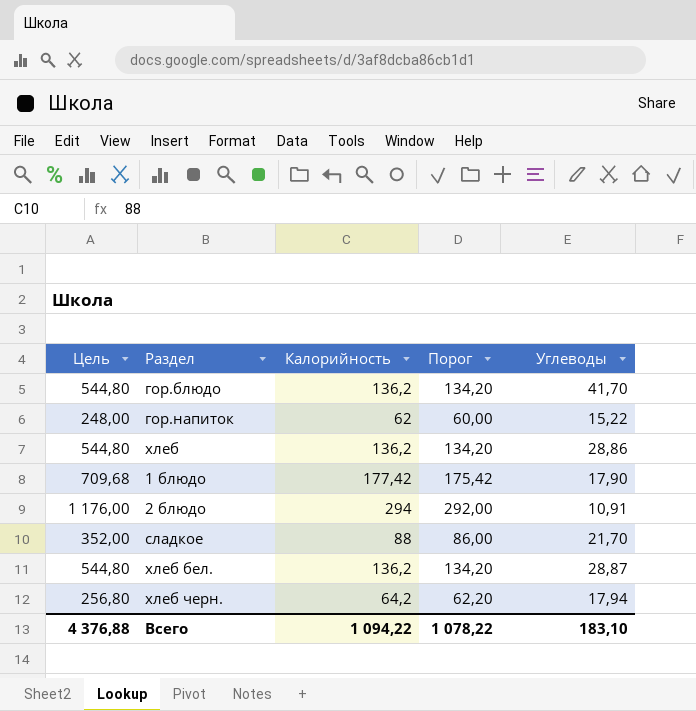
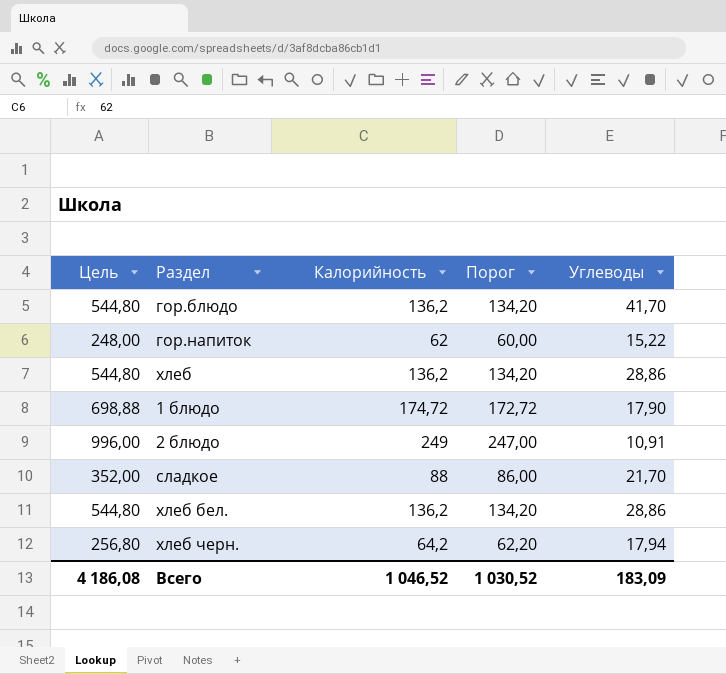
1 блюдо | Цель: 709,68 -> 698,88
1 блюдо | Калорийность: 177,42 -> 174,72
1 блюдо | Порог: 175,42 -> 172,72
2 блюдо | Цель: 1 176,00 -> 996,00
2 блюдо | Калорийность: 294 -> 249
2 блюдо | Порог: 292,00 -> 247,00
хлеб бел. | Углеводы: 28,87 -> 28,86
Всего | Цель: 4 376,88 -> 4 186,08
Всего | Калорийность: 1 094,22 -> 1 046,52
Всего | Порог: 1 078,22 -> 1 030,52
Всего | Углеводы: 183,10 -> 183,09

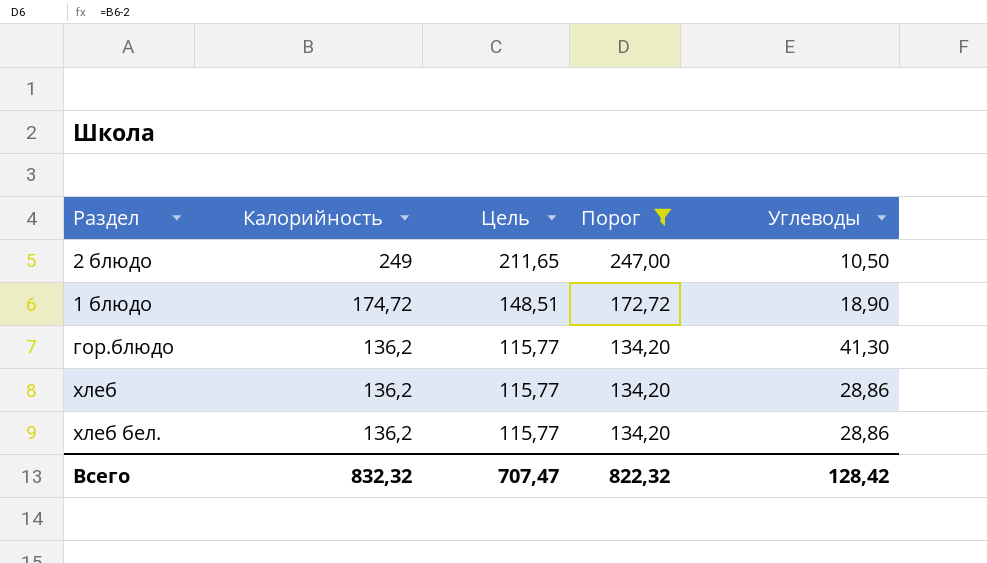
filter: none -> Порог >= 134,20
row order: none -> Калорийность descending
column Цель | formula: [Калорийность] * 4 -> [Калорийность] * 0,85
column Цель | position: 1 -> 3
2 блюдо | Углеводы: 10,91 -> 10,50
1 блюдо | Углеводы: 17,90 -> 18,90
гор.блюдо | Углеводы: 41,70 -> 41,30
Всего | Калорийность: 1 046,52 -> 832,32
Всего | Цель: 4 186,08 -> 707,47
Всего | Порог: 1 030,52 -> 822,32
Всего | Углеводы: 183,09 -> 128,42

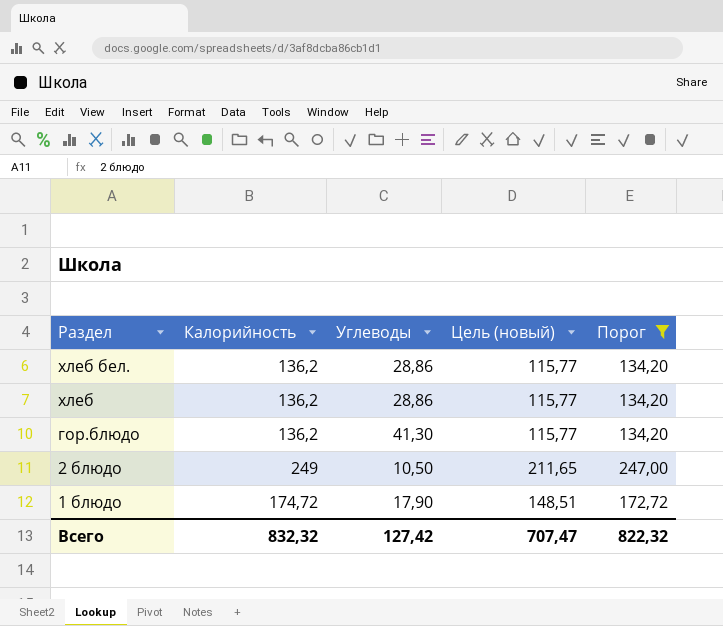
row order: Калорийность descending -> Раздел descending
column Углеводы | position: 5 -> 3
column name: Цель -> Цель (новый)
1 блюдо | Углеводы: 18,90 -> 17,90
Всего | Углеводы: 128,42 -> 127,42

